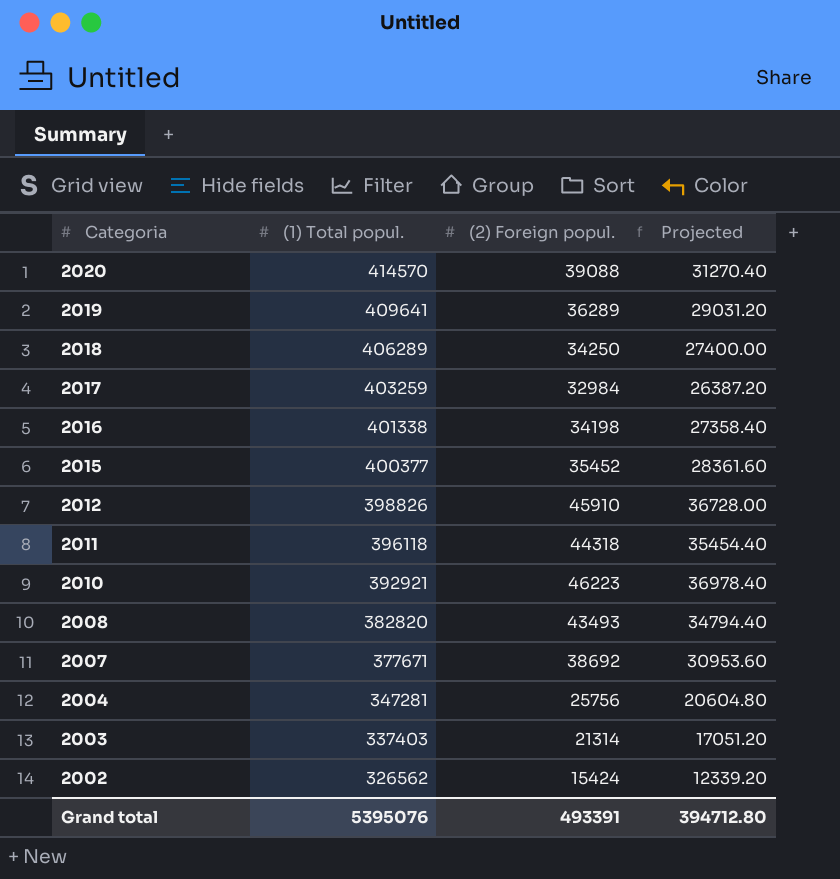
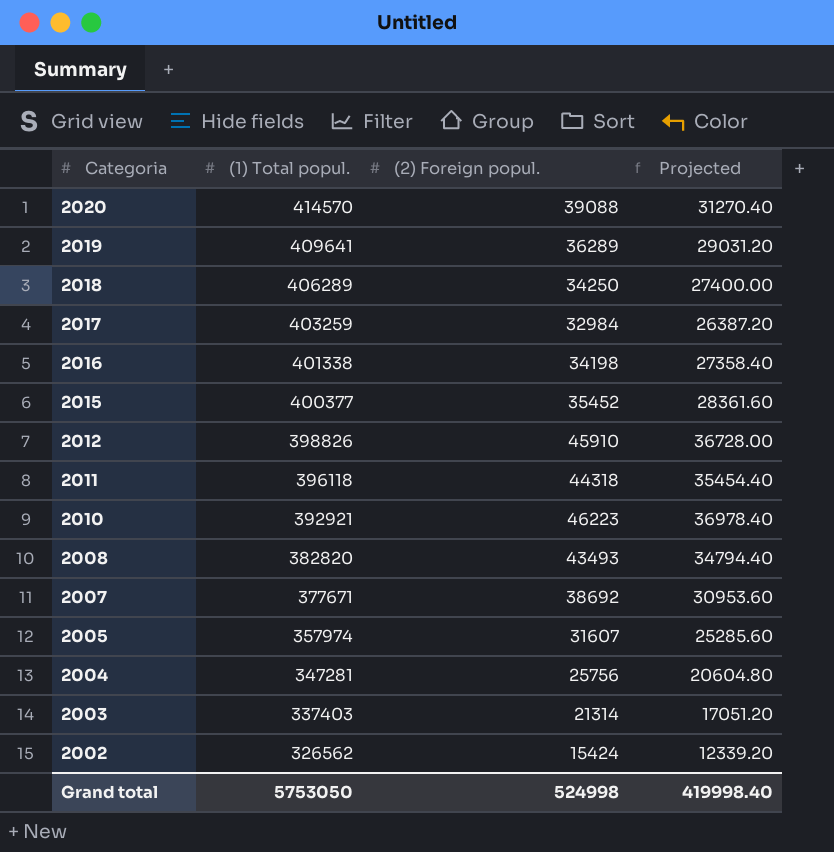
row 2005: none -> 357974 | 31607 | 25285.60
Grand total | (1) Total popul.: 5395076 -> 5753050
Grand total | (2) Foreign popul.: 493391 -> 524998
Grand total | Projected: 394712.80 -> 419998.40

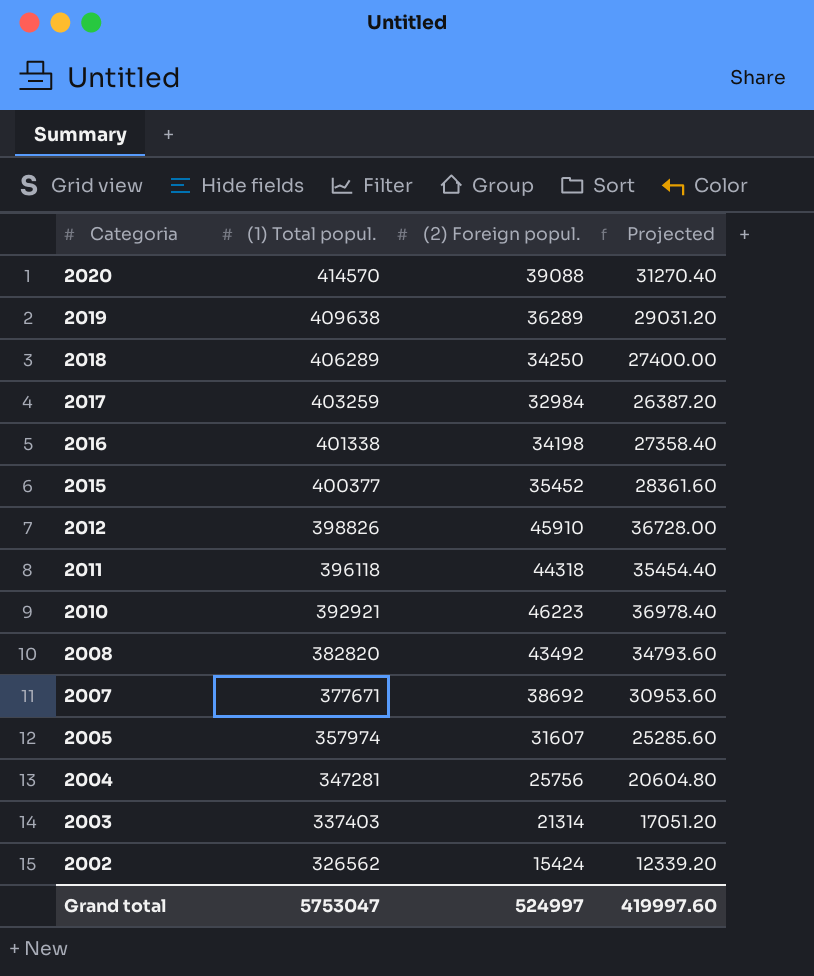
2019 | (1) Total popul.: 409641 -> 409638
2008 | (2) Foreign popul.: 43493 -> 43492
2008 | Projected: 34794.40 -> 34793.60
Grand total | (1) Total popul.: 5753050 -> 5753047
Grand total | (2) Foreign popul.: 524998 -> 524997
Grand total | Projected: 419998.40 -> 419997.60

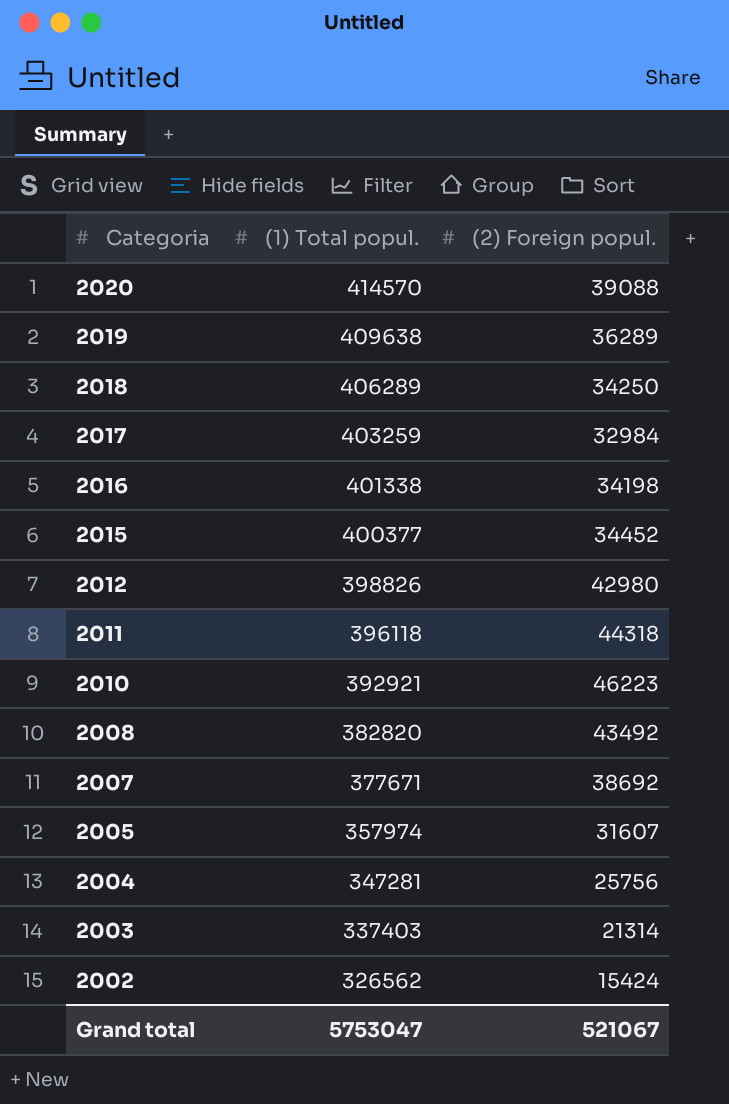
column Projected | formula: [(2) Foreign popul.] * 0.8 -> none
2015 | (2) Foreign popul.: 35452 -> 34452
2012 | (2) Foreign popul.: 45910 -> 42980
Grand total | (2) Foreign popul.: 524997 -> 521067

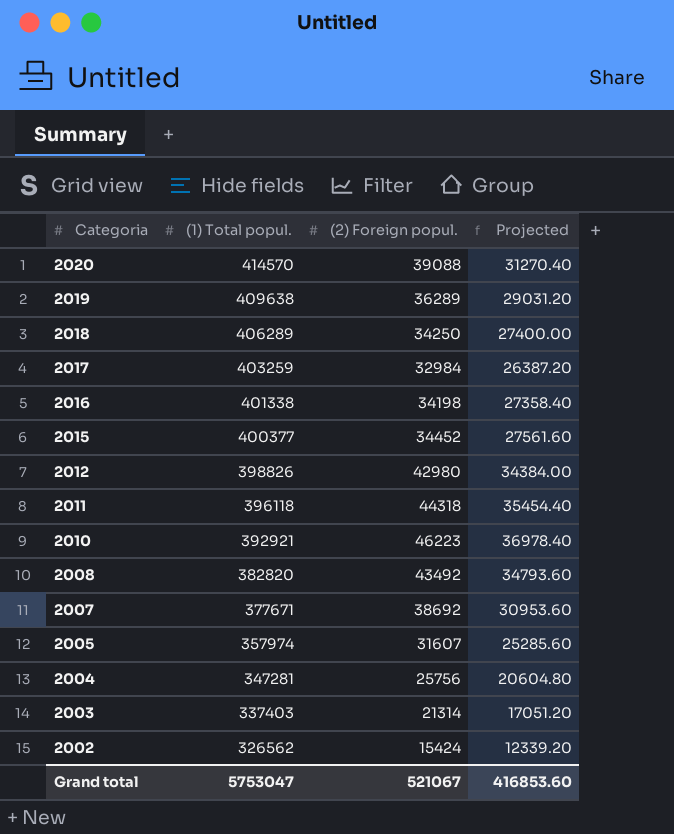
column Projected | formula: none -> [(2) Foreign popul.] * 0.8

